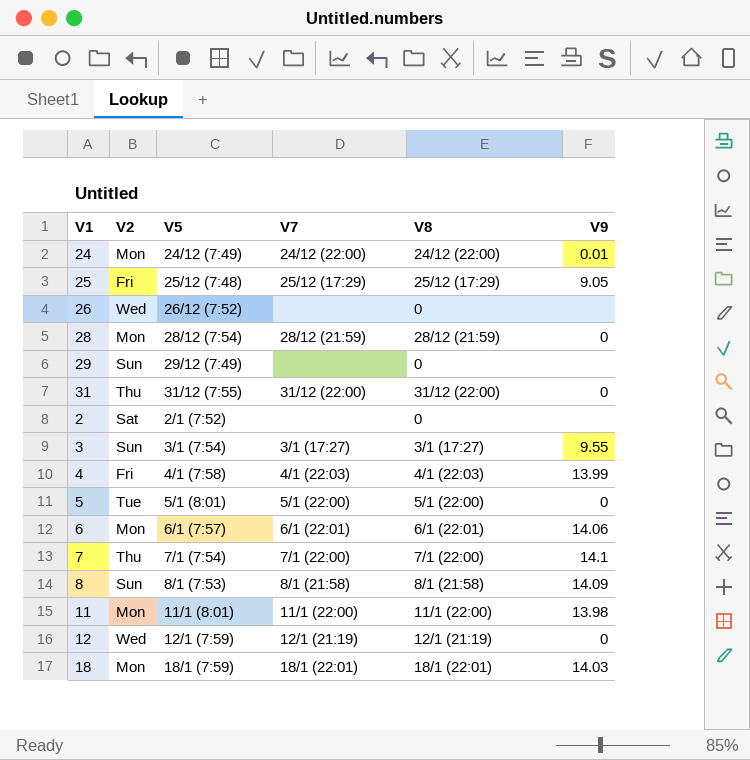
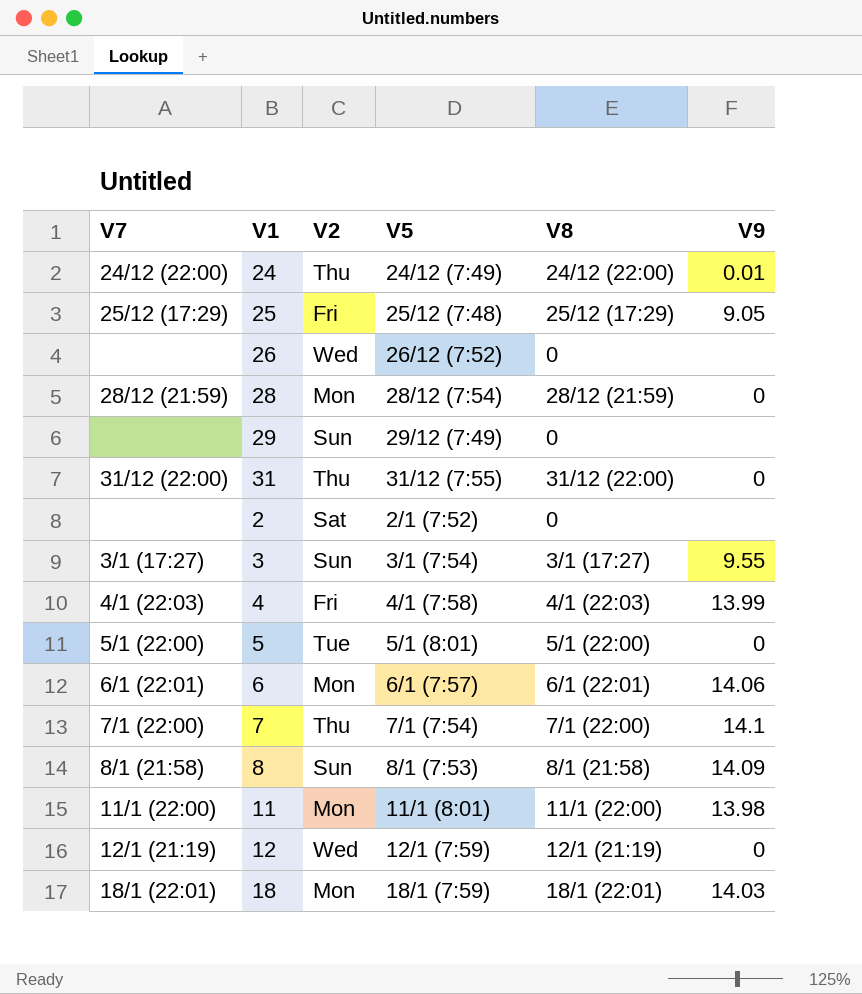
column V7 | position: 4 -> 1
24 | V2: Mon -> Thu

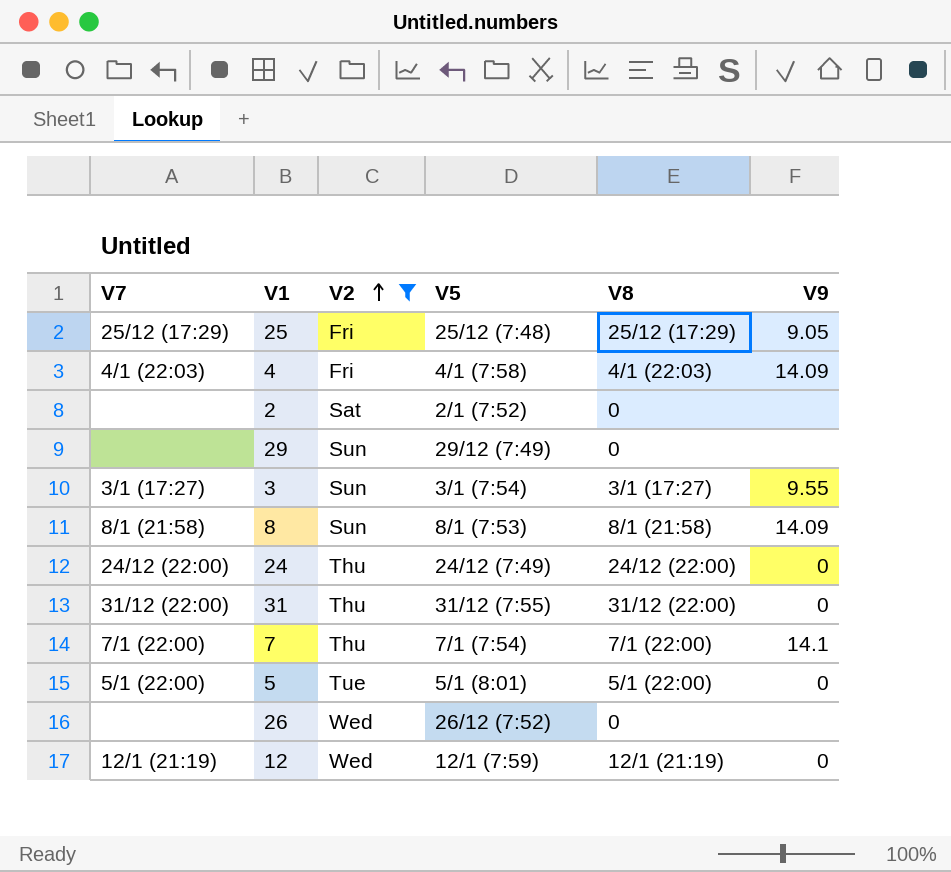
filter: none -> V2 != Mon
row order: none -> V2 ascending
4 | V9: 13.99 -> 14.09
24 | V9: 0.01 -> 0

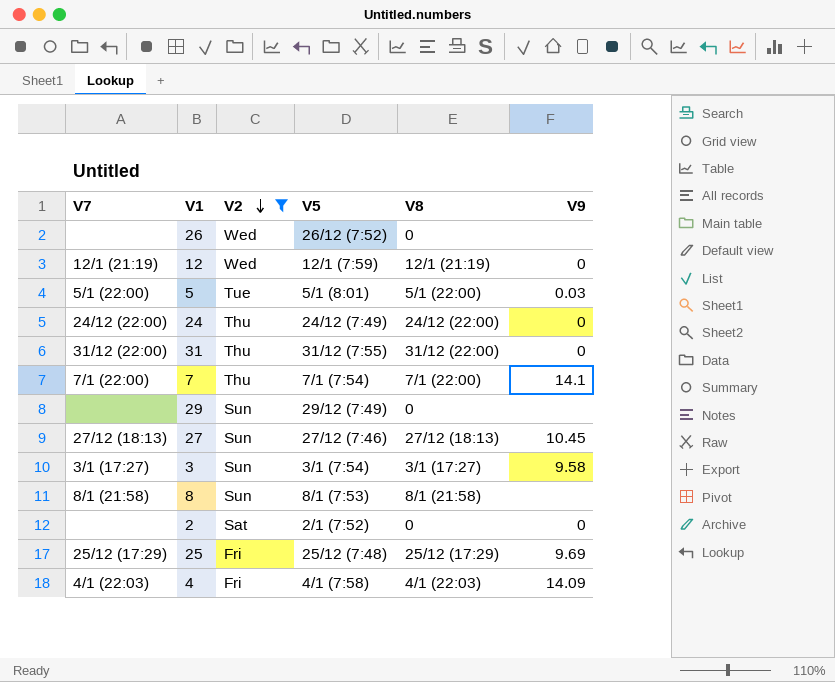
row order: V2 ascending -> V2 descending
5 | V9: 0 -> 0.03
row 27: none -> 27/12 (18:13) | Sun | 27/12 (7:46) | 27/12 (18:13) | 10.45
3 | V9: 9.55 -> 9.58
8 | V9: 14.09 -> none
2 | V9: none -> 0
25 | V9: 9.05 -> 9.69

